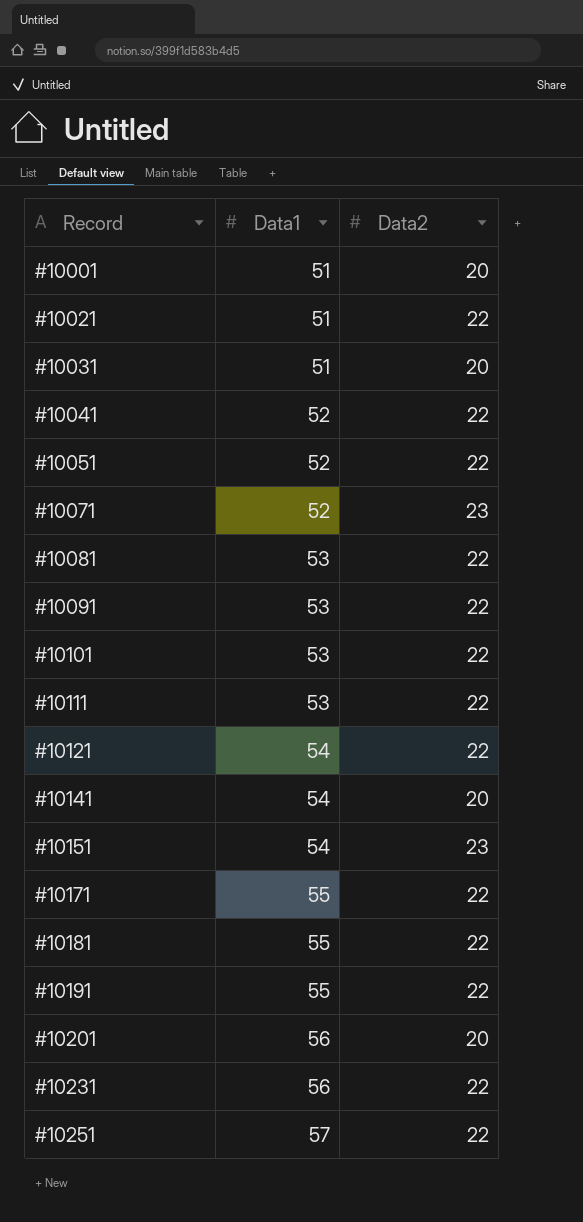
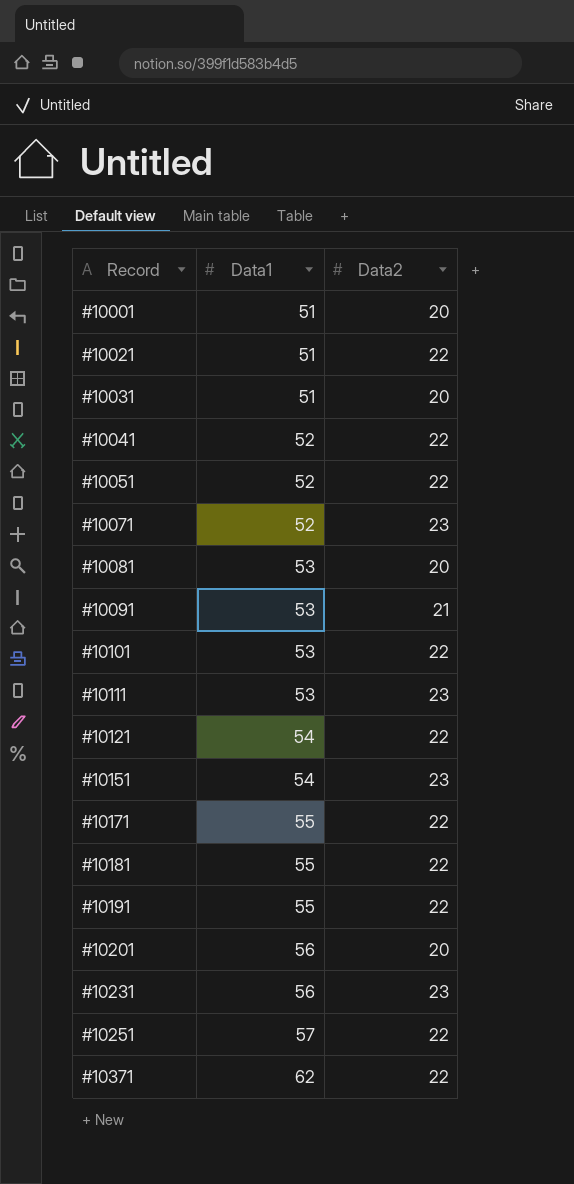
row #10141: 54 | 20 -> none
#10081 | Data2: 22 -> 20
#10091 | Data2: 22 -> 21
#10111 | Data2: 22 -> 23
#10231 | Data2: 22 -> 23
row #10371: none -> 62 | 22

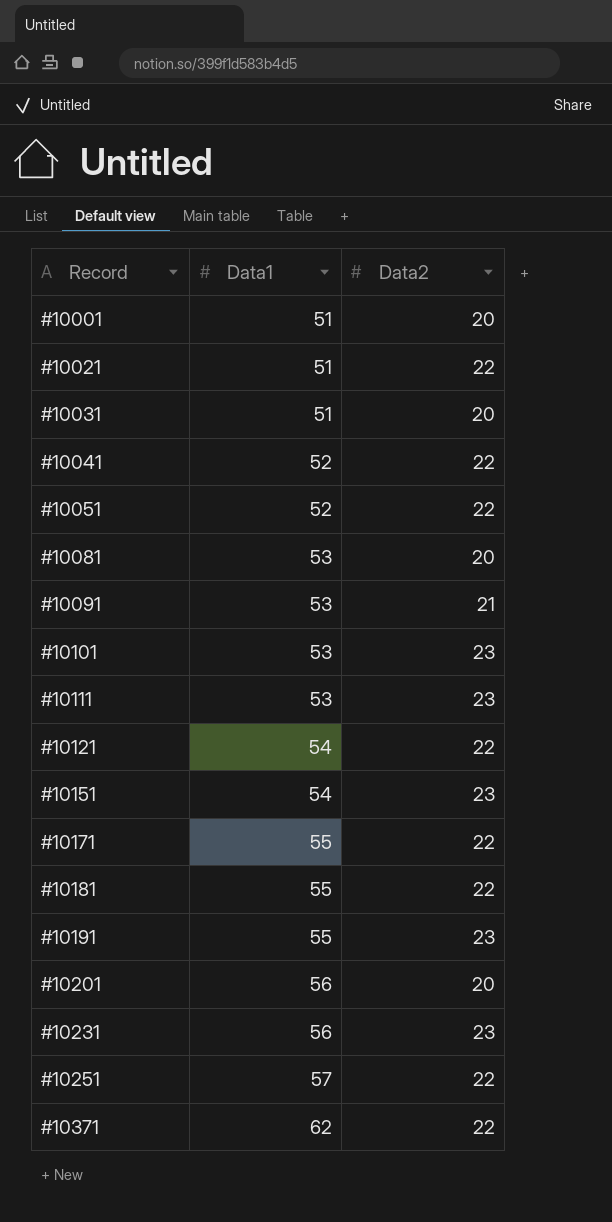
row #10071: 52 | 23 -> none
#10101 | Data2: 22 -> 23
#10191 | Data2: 22 -> 23

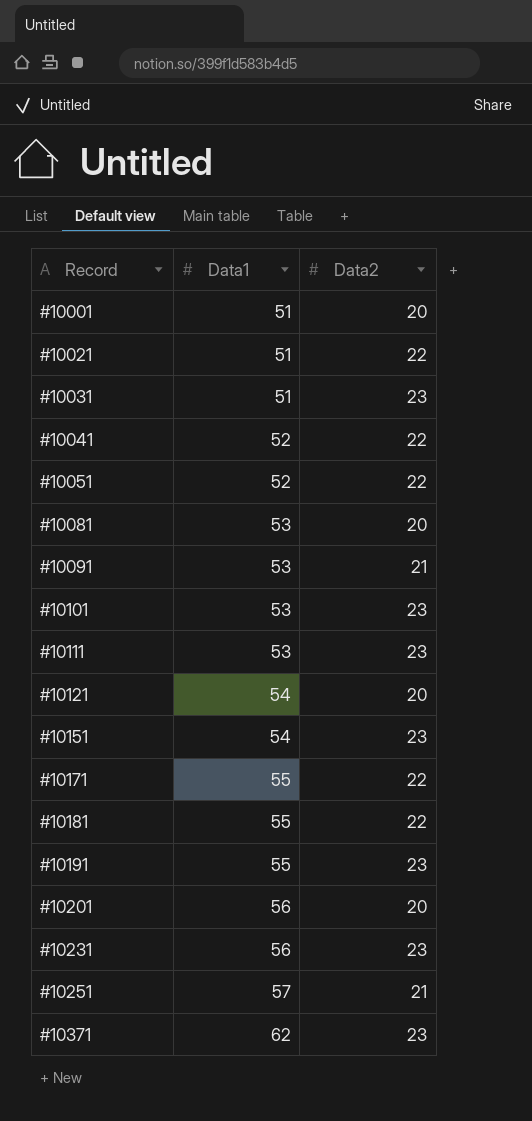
#10031 | Data2: 20 -> 23
#10121 | Data2: 22 -> 20
#10251 | Data2: 22 -> 21
#10371 | Data2: 22 -> 23

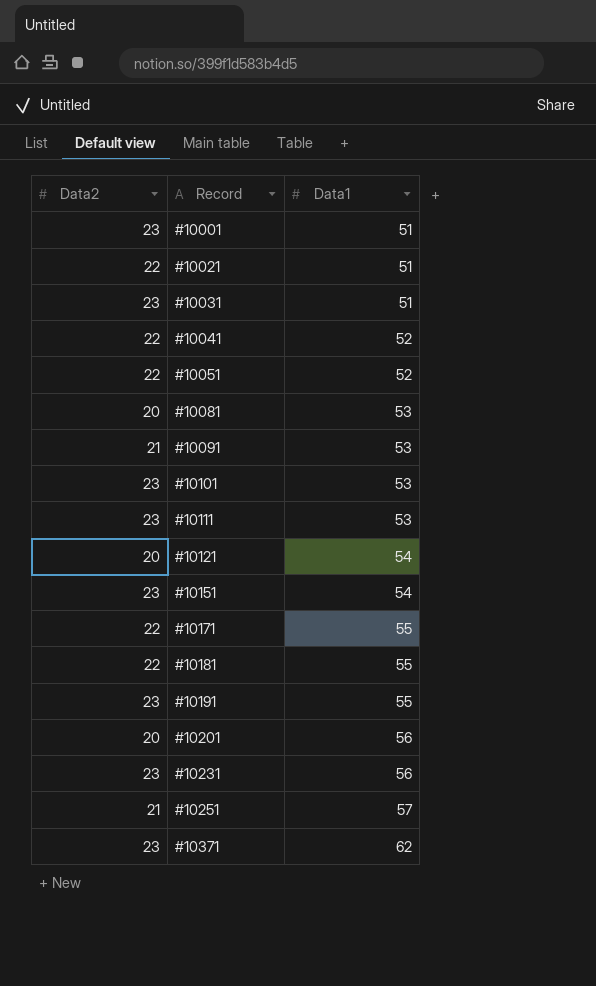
column Data2 | position: 3 -> 1
#10001 | Data2: 20 -> 23

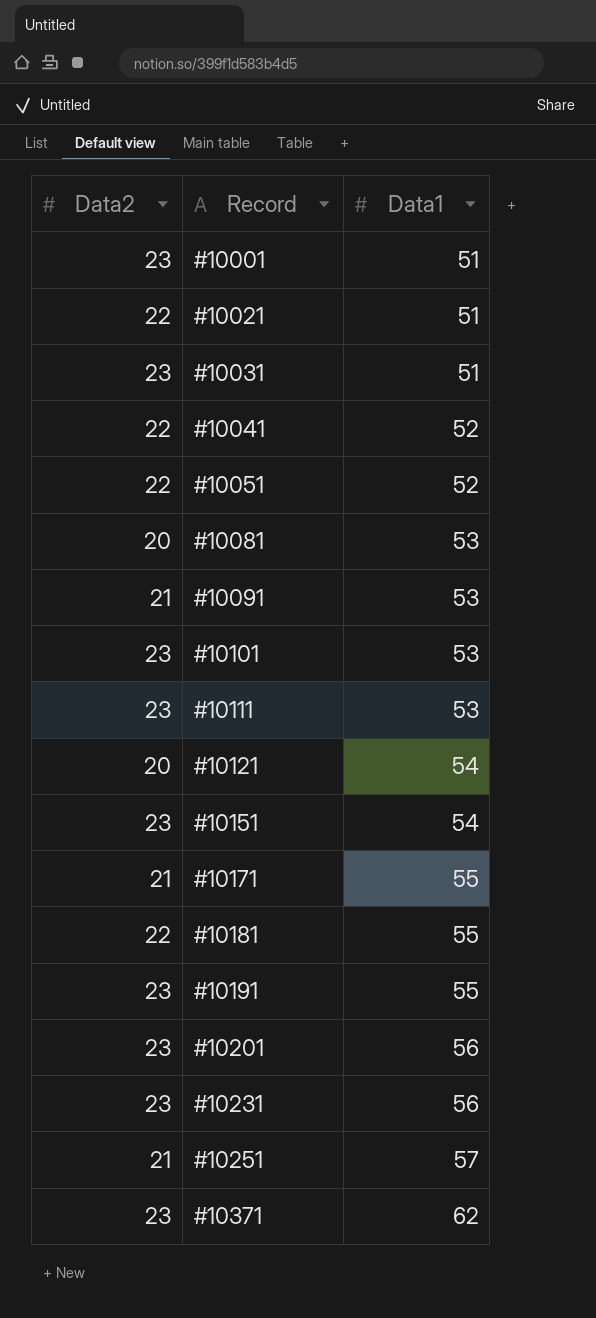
#10171 | Data2: 22 -> 21
#10201 | Data2: 20 -> 23

